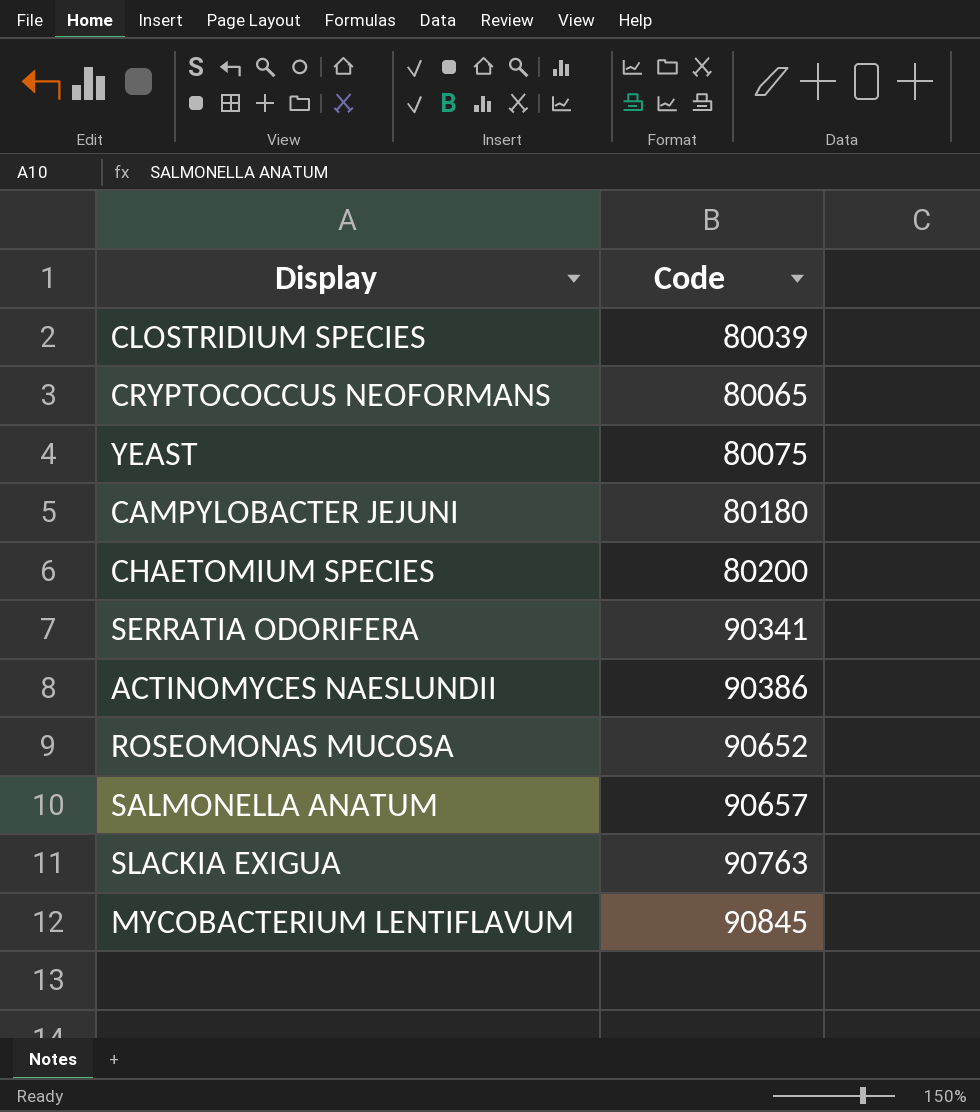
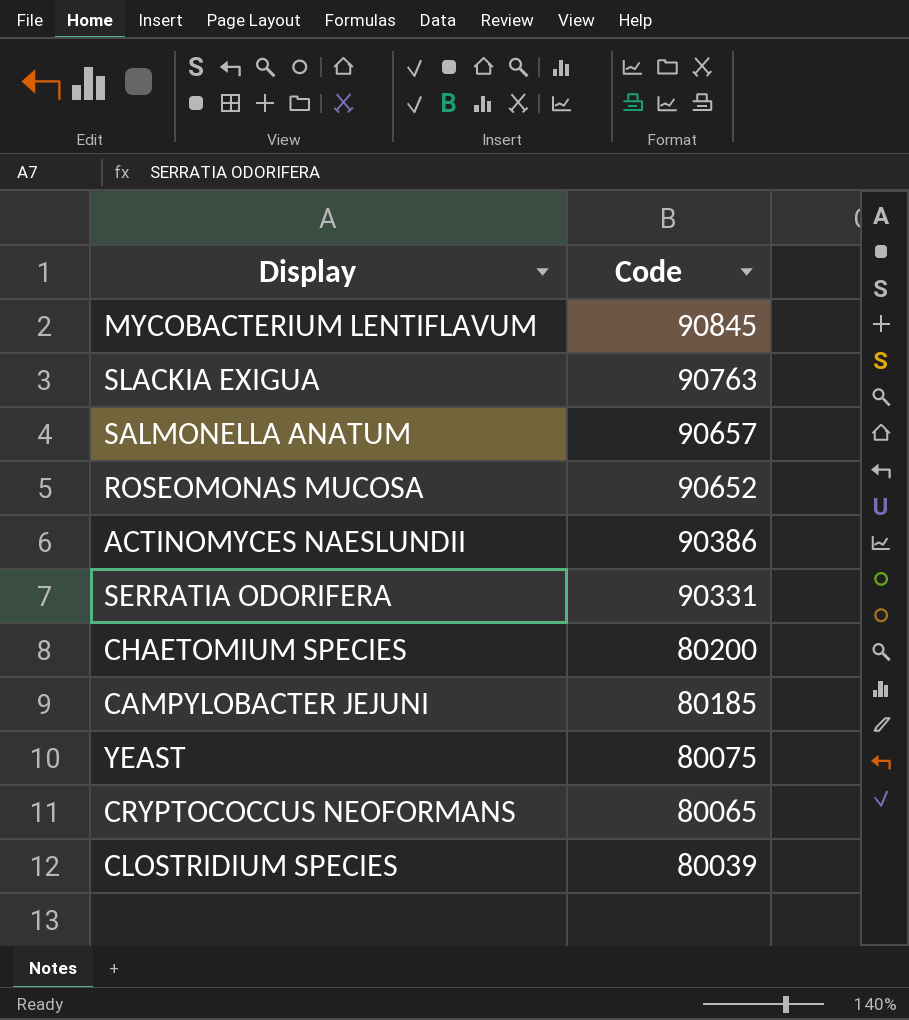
row order: Code ascending -> Code descending
SERRATIA ODORIFERA | Code: 90341 -> 90331
CAMPYLOBACTER JEJUNI | Code: 80180 -> 80185

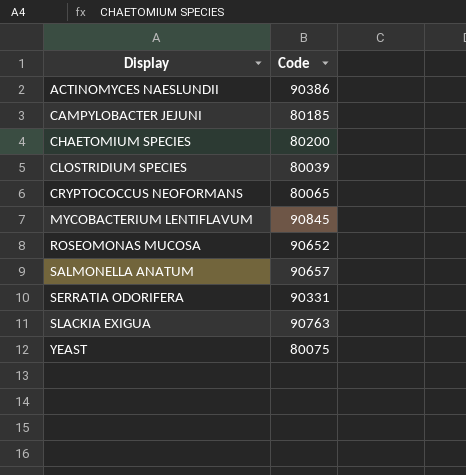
row order: Code descending -> Display ascending

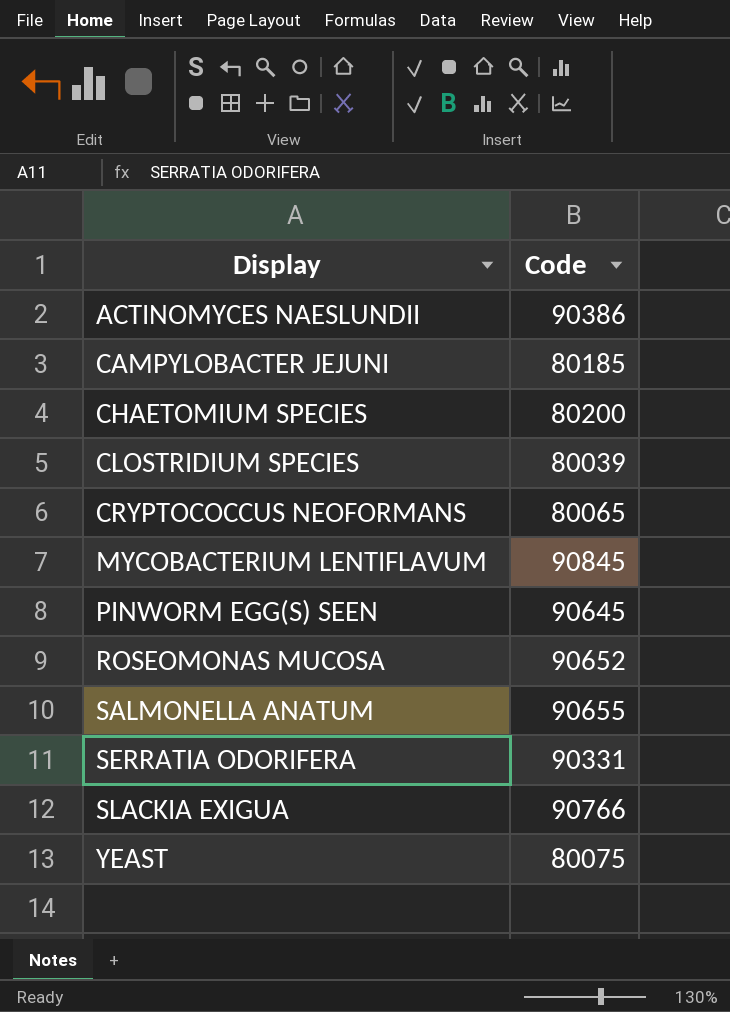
row PINWORM EGG(S) SEEN: none -> 90645
SALMONELLA ANATUM | Code: 90657 -> 90655
SLACKIA EXIGUA | Code: 90763 -> 90766

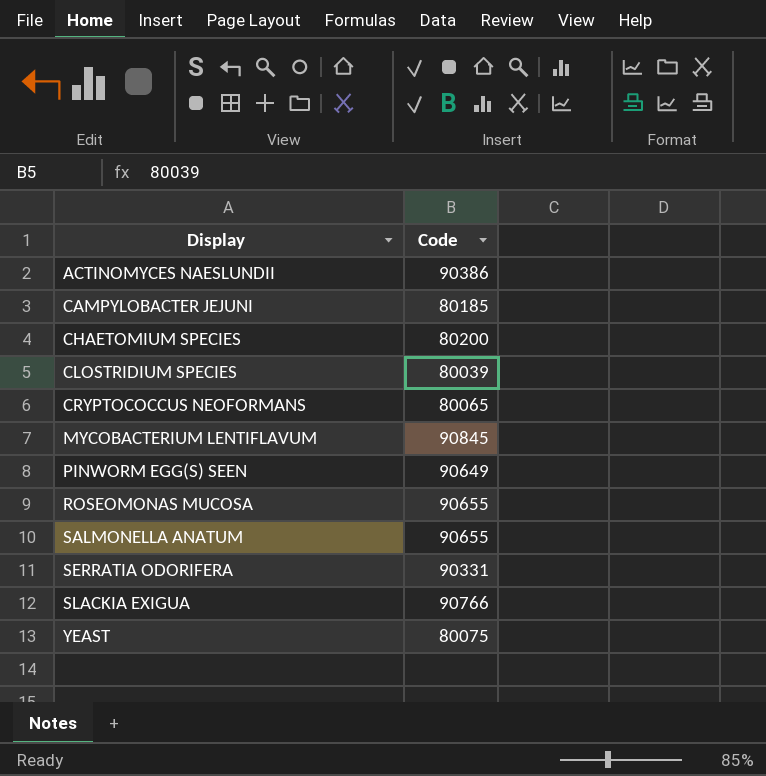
PINWORM EGG(S) SEEN | Code: 90645 -> 90649
ROSEOMONAS MUCOSA | Code: 90652 -> 90655

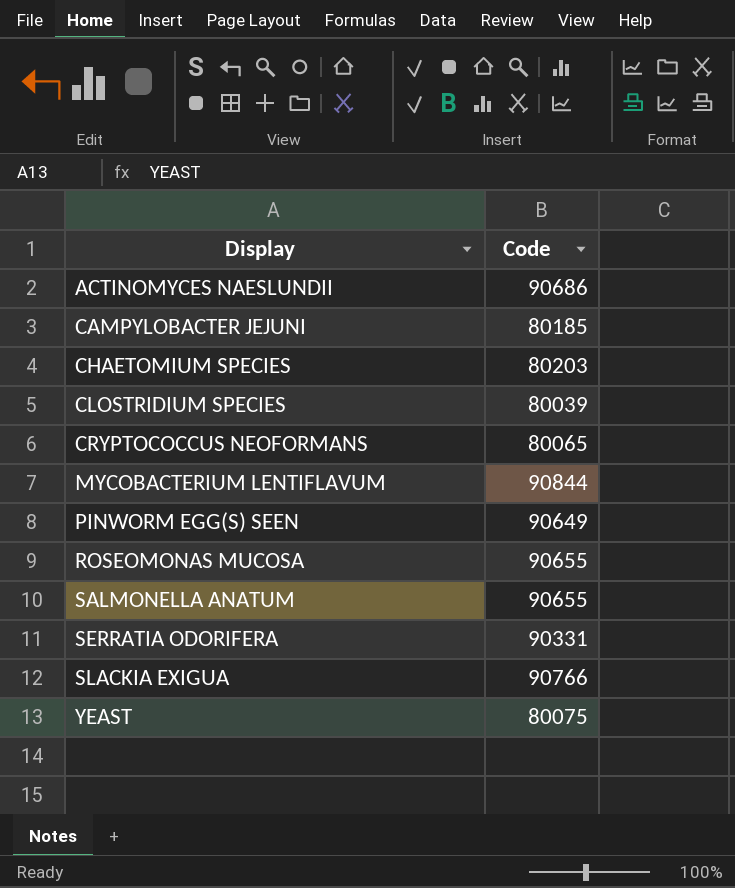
ACTINOMYCES NAESLUNDII | Code: 90386 -> 90686
CHAETOMIUM SPECIES | Code: 80200 -> 80203
MYCOBACTERIUM LENTIFLAVUM | Code: 90845 -> 90844

